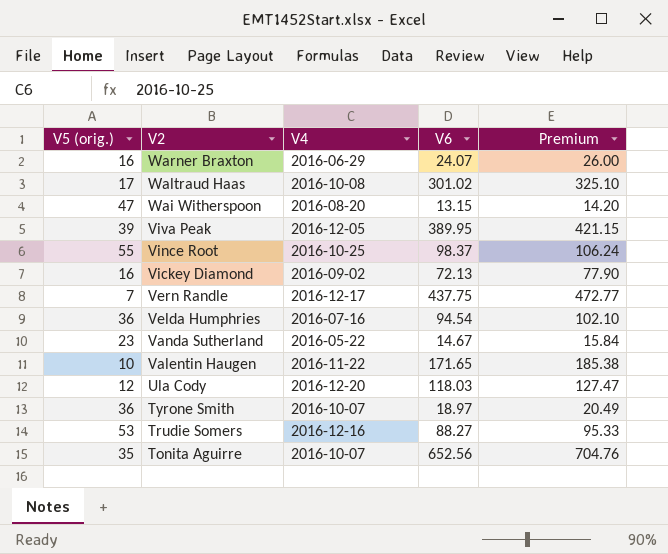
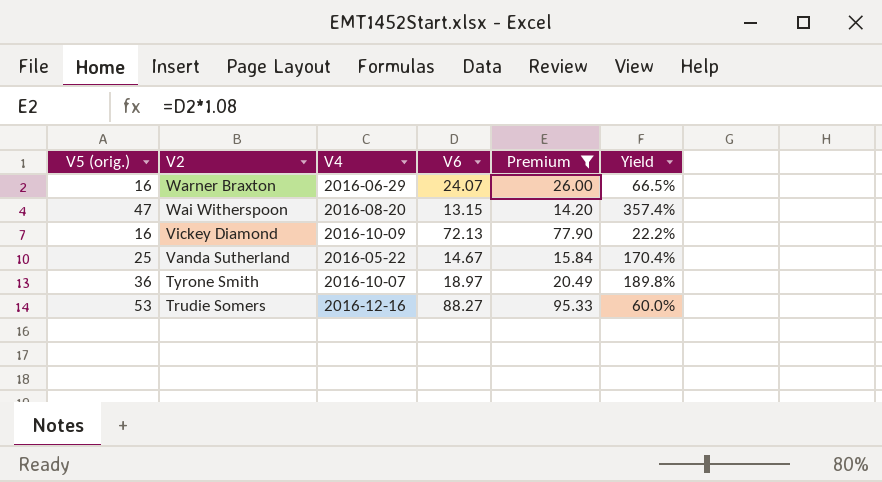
filter: none -> Premium <= 95.33
column Yield | formula: none -> [V5 (orig.)] / [V6]
Vickey Diamond | V4: 2016-09-02 -> 2016-10-09
Vanda Sutherland | V5 (orig.): 23 -> 25

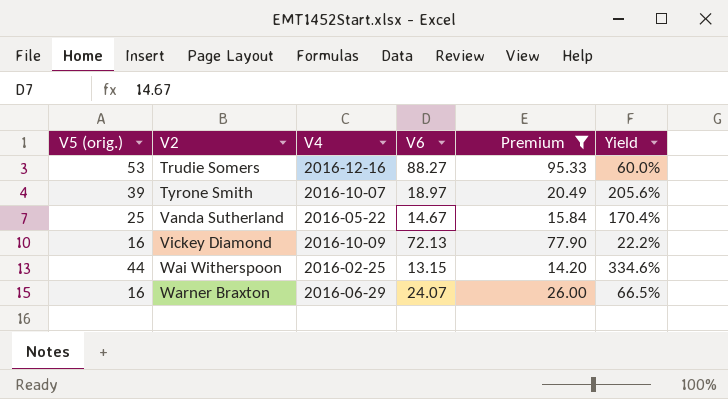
row order: V2 descending -> V2 ascending
Tyrone Smith | V5 (orig.): 36 -> 39
Tyrone Smith | Yield: 189.8% -> 205.6%
Wai Witherspoon | V5 (orig.): 47 -> 44
Wai Witherspoon | V4: 2016-08-20 -> 2016-02-25
Wai Witherspoon | Yield: 357.4% -> 334.6%

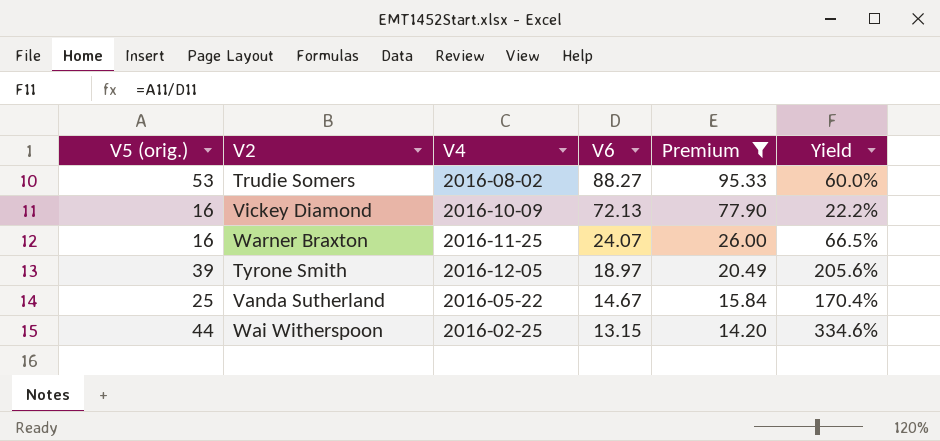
row order: V2 ascending -> V6 descending
Trudie Somers | V4: 2016-12-16 -> 2016-08-02
Warner Braxton | V4: 2016-06-29 -> 2016-11-25
Tyrone Smith | V4: 2016-10-07 -> 2016-12-05

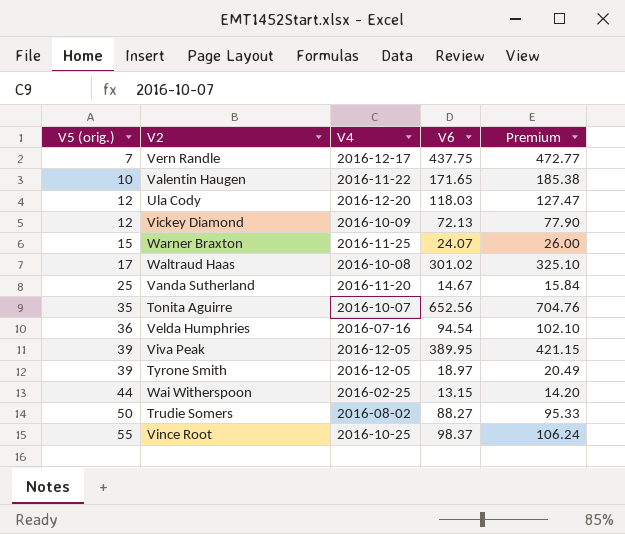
filter: Premium <= 95.33 -> none
row order: V6 descending -> V5 (orig.) ascending
column Yield | formula: [V5 (orig.)] / [V6] -> none
Vickey Diamond | V5 (orig.): 16 -> 12
Warner Braxton | V5 (orig.): 16 -> 15
Vanda Sutherland | V4: 2016-05-22 -> 2016-11-20
Trudie Somers | V5 (orig.): 53 -> 50

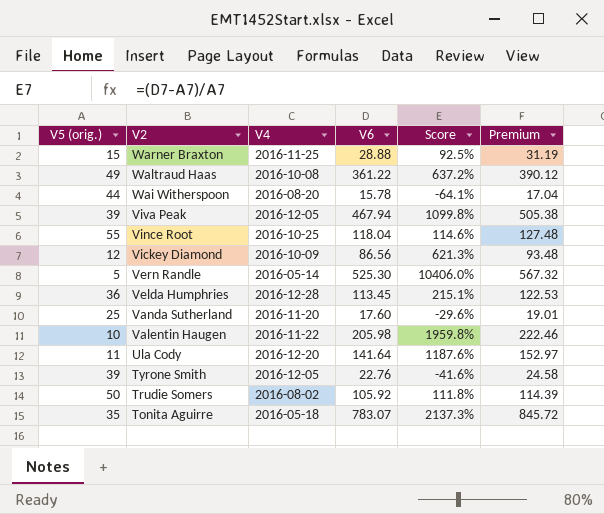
row order: V5 (orig.) ascending -> V2 descending
column Score | formula: none -> ([V6] - [V5 (orig.)]) / [V5 (orig.)]
Warner Braxton | V6: 24.07 -> 28.88
Warner Braxton | Premium: 26.00 -> 31.19
Waltraud Haas | V5 (orig.): 17 -> 49
Waltraud Haas | V6: 301.02 -> 361.22
Waltraud Haas | Premium: 325.10 -> 390.12
Wai Witherspoon | V4: 2016-02-25 -> 2016-08-20
Wai Witherspoon | V6: 13.15 -> 15.78
Wai Witherspoon | Premium: 14.20 -> 17.04
Viva Peak | V6: 389.95 -> 467.94
Viva Peak | Premium: 421.15 -> 505.38
Vince Root | V6: 98.37 -> 118.04
Vince Root | Premium: 106.24 -> 127.48
Vickey Diamond | V6: 72.13 -> 86.56
Vickey Diamond | Premium: 77.90 -> 93.48
Vern Randle | V5 (orig.): 7 -> 5
Vern Randle | V4: 2016-12-17 -> 2016-05-14
Vern Randle | V6: 437.75 -> 525.30
Vern Randle | Premium: 472.77 -> 567.32
Velda Humphries | V4: 2016-07-16 -> 2016-12-28
Velda Humphries | V6: 94.54 -> 113.45
Velda Humphries | Premium: 102.10 -> 122.53
Vanda Sutherland | V6: 14.67 -> 17.60
Vanda Sutherland | Premium: 15.84 -> 19.01
Valentin Haugen | V6: 171.65 -> 205.98
Valentin Haugen | Premium: 185.38 -> 222.46
Ula Cody | V5 (orig.): 12 -> 11
Ula Cody | V6: 118.03 -> 141.64
Ula Cody | Premium: 127.47 -> 152.97
Tyrone Smith | V6: 18.97 -> 22.76
Tyrone Smith | Premium: 20.49 -> 24.58
Trudie Somers | V6: 88.27 -> 105.92
Trudie Somers | Premium: 95.33 -> 114.39
Tonita Aguirre | V4: 2016-10-07 -> 2016-05-18
Tonita Aguirre | V6: 652.56 -> 783.07
Tonita Aguirre | Premium: 704.76 -> 845.72

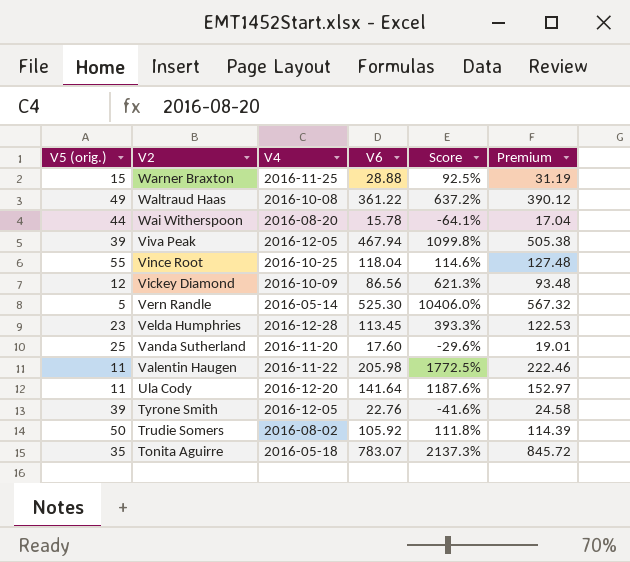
Velda Humphries | V5 (orig.): 36 -> 23
Velda Humphries | Score: 215.1% -> 393.3%
Valentin Haugen | V5 (orig.): 10 -> 11
Valentin Haugen | Score: 1959.8% -> 1772.5%

